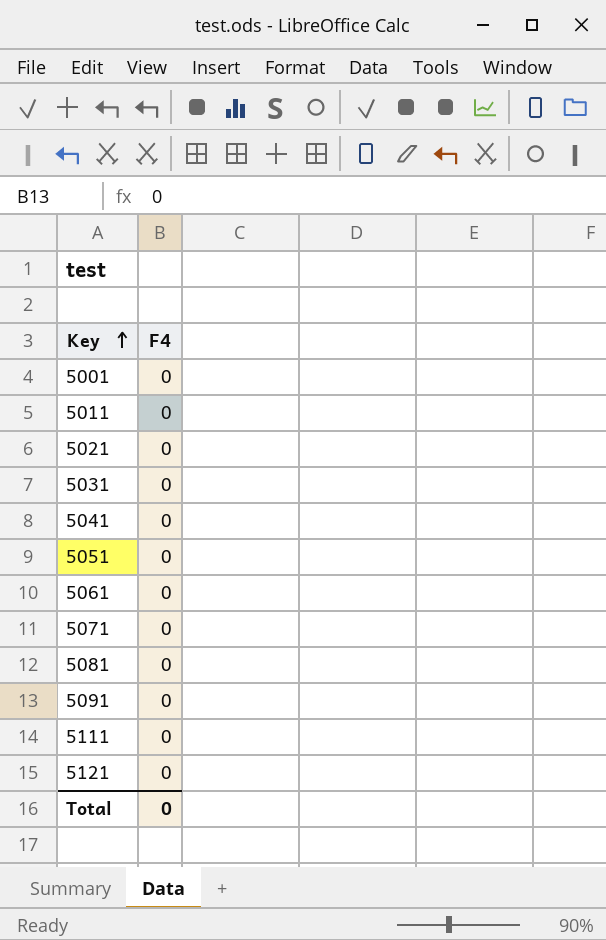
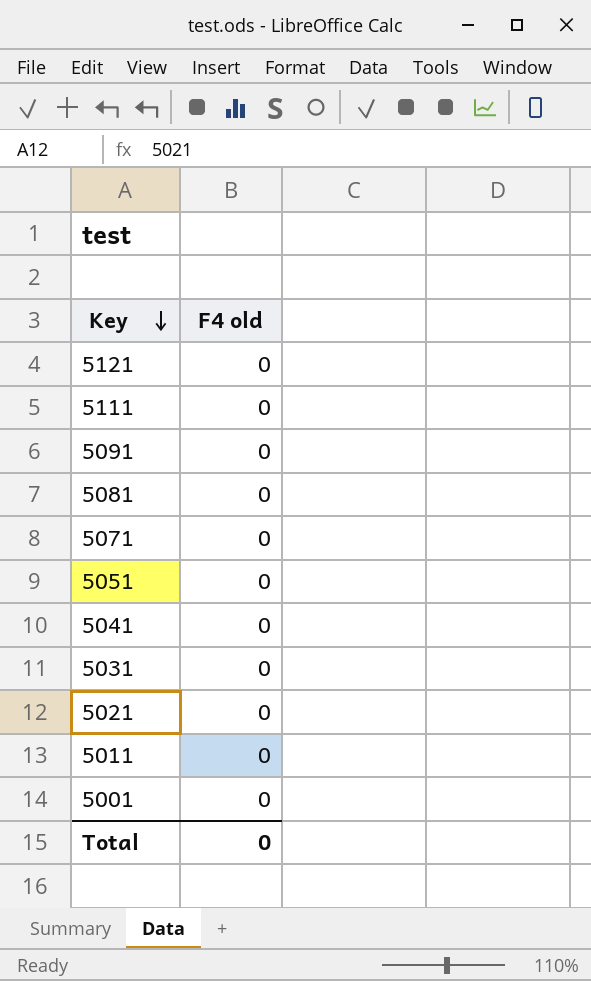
row order: Key ascending -> Key descending
column name: F4 -> F4 old
row 5061: 0 -> none

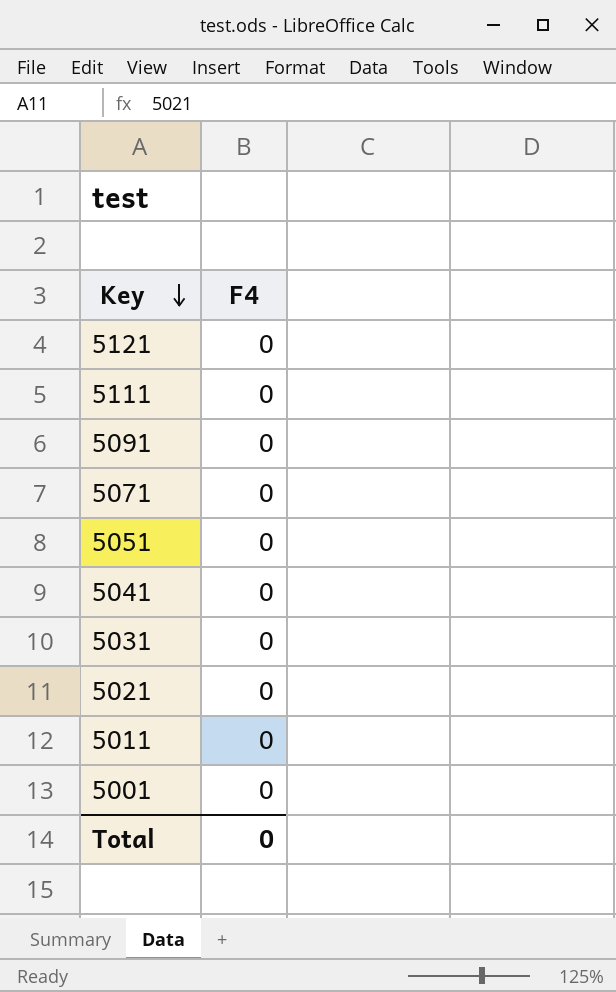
column name: F4 old -> F4
row 5081: 0 -> none

